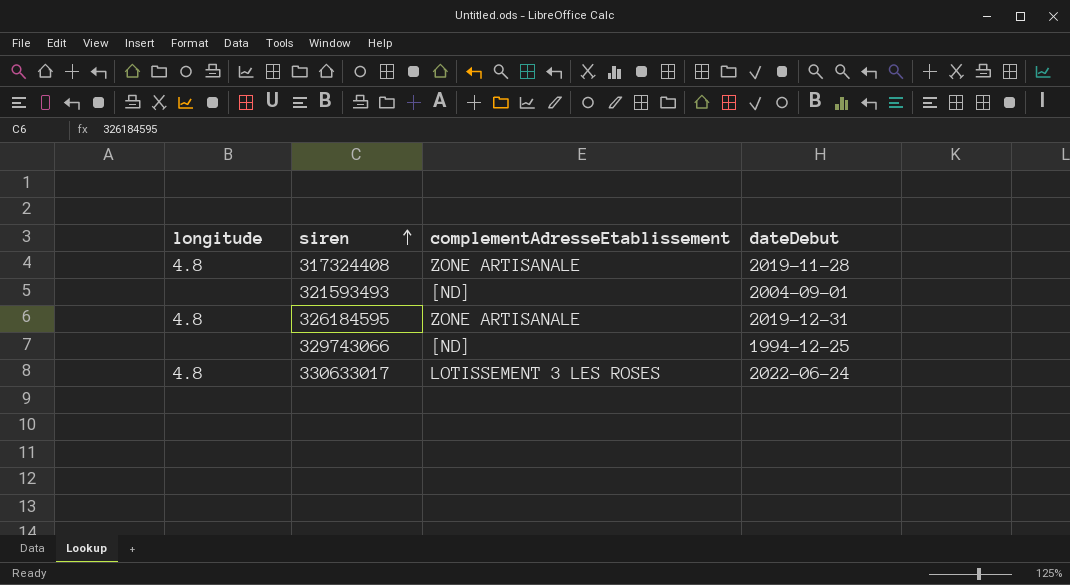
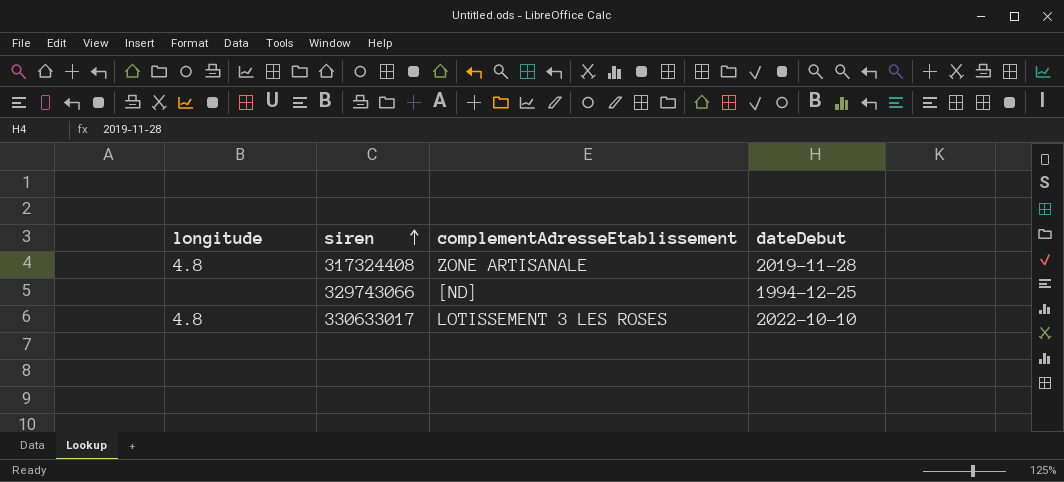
row 321593493: none | [ND] | 2004-09-01 -> none
row 326184595: 4.8 | ZONE ARTISANALE | 2019-12-31 -> none
330633017 | dateDebut: 2022-06-24 -> 2022-10-10

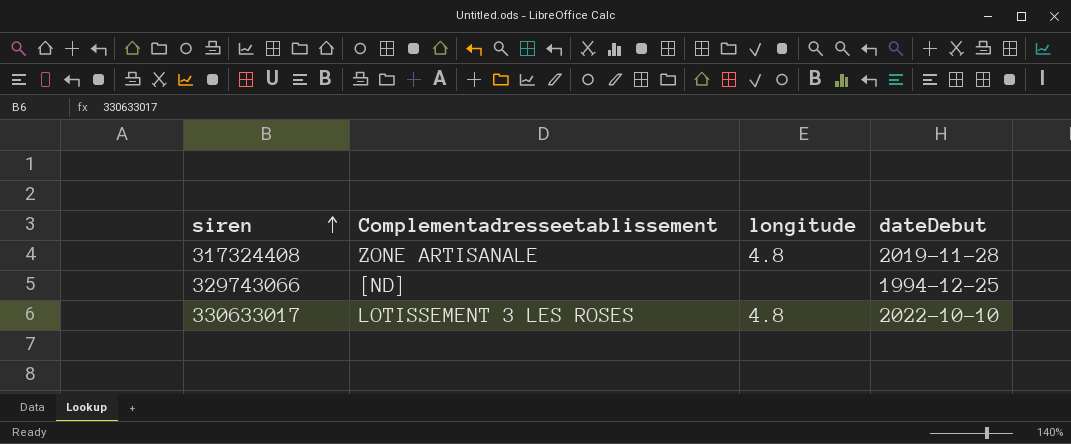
column name: complementAdresseEtablissement -> Complementadresseetablissement
column longitude | position: 1 -> 3

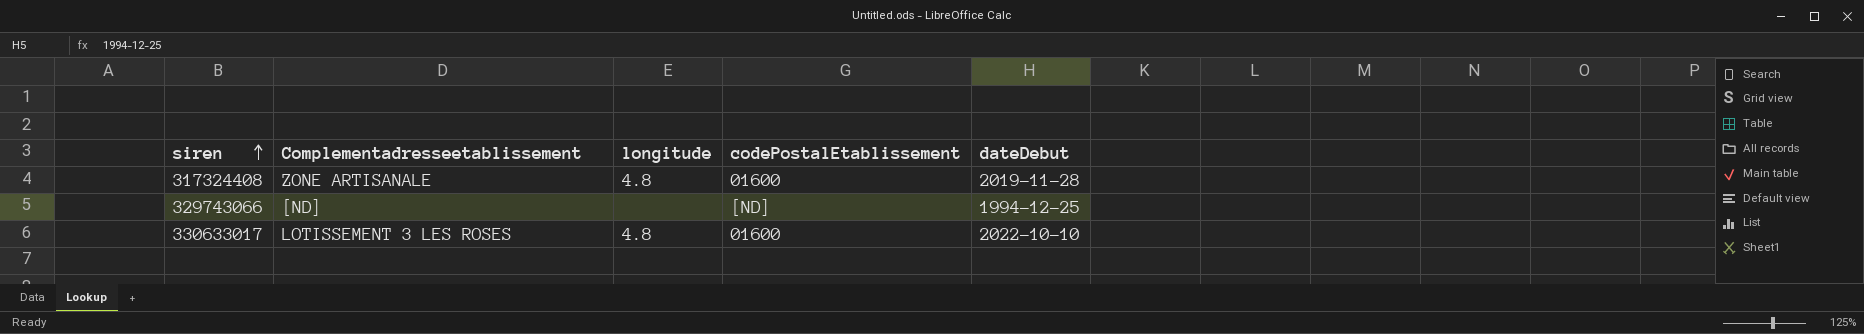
column codePostalEtablissement | position: none -> 4

